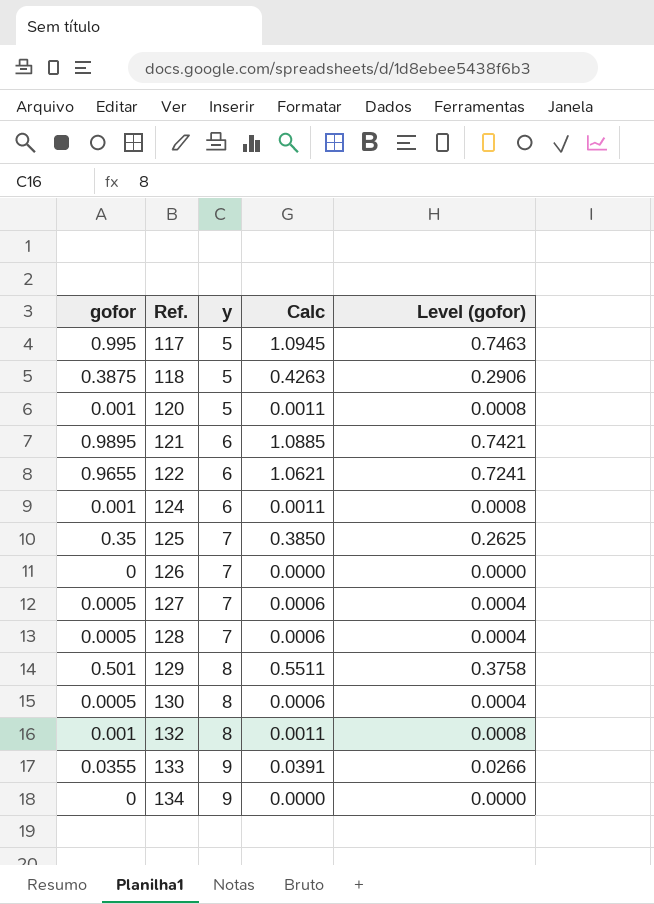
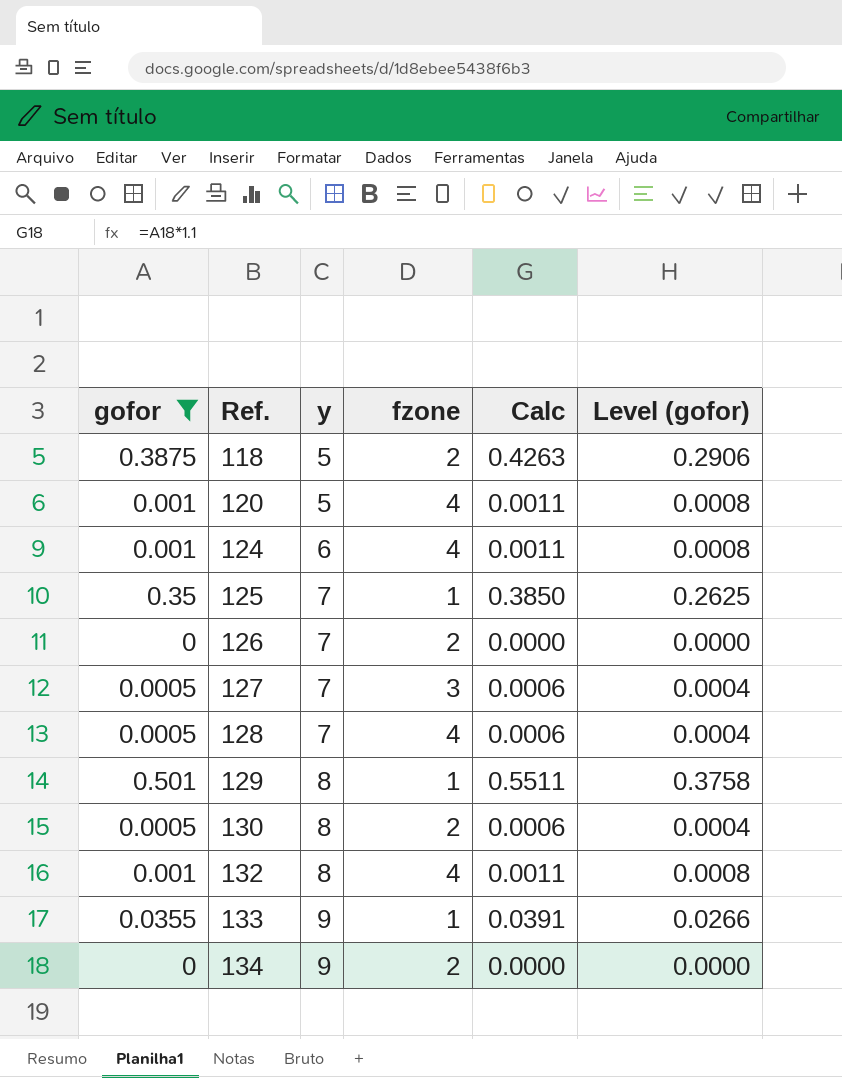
filter: none -> gofor <= 0.501
column fzone | position: none -> 4

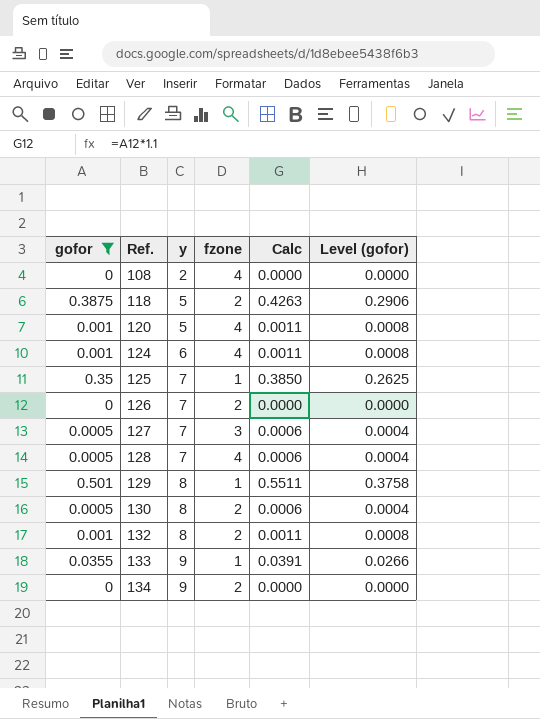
row 108: none -> 0 | 2 | 4 | 0.0000 | 0.0000
132 | fzone: 4 -> 2

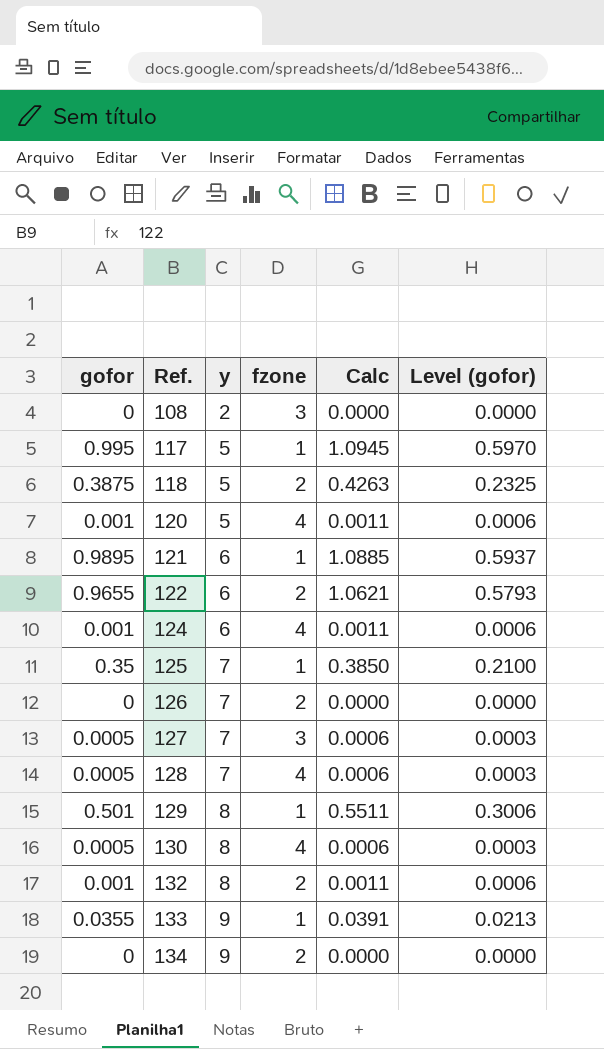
filter: gofor <= 0.501 -> none
column Level (gofor) | formula: [gofor] * 0.75 -> [gofor] * 0.6
108 | fzone: 4 -> 3
130 | fzone: 2 -> 4

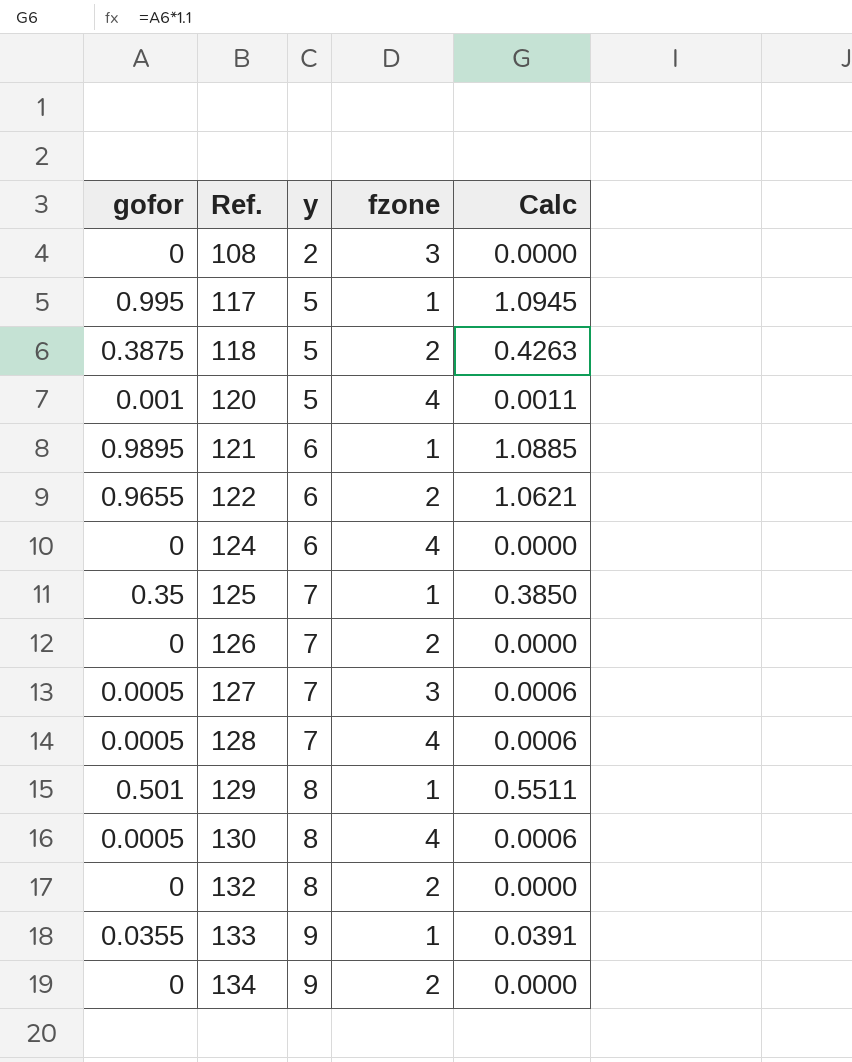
column Level (gofor) | formula: [gofor] * 0.6 -> none
124 | gofor: 0.001 -> 0
124 | Calc: 0.0011 -> 0.0000
132 | gofor: 0.001 -> 0
132 | Calc: 0.0011 -> 0.0000

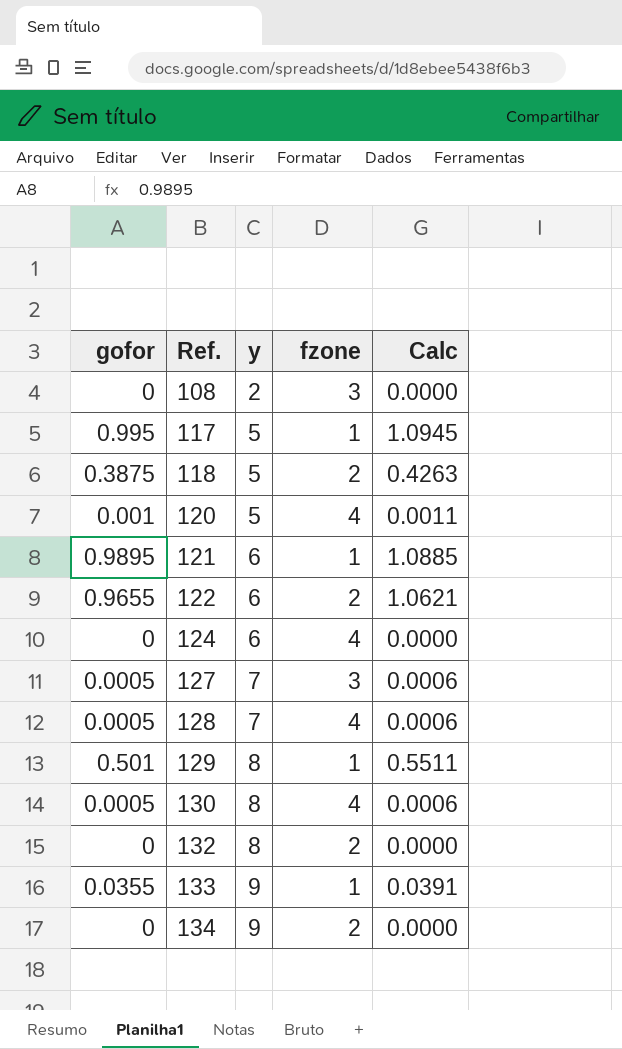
row 125: 0.35 | 7 | 1 | 0.3850 -> none
row 126: 0 | 7 | 2 | 0.0000 -> none

